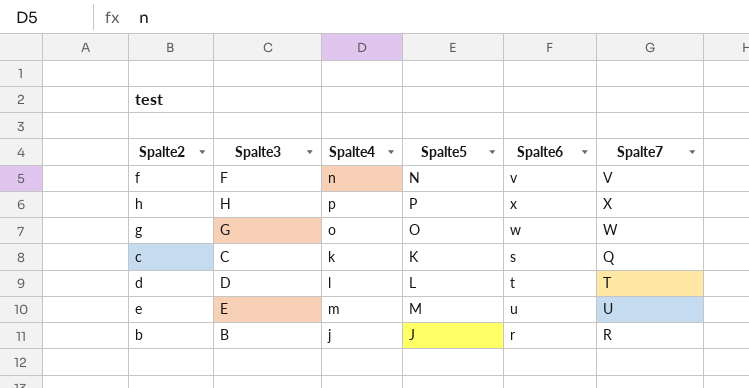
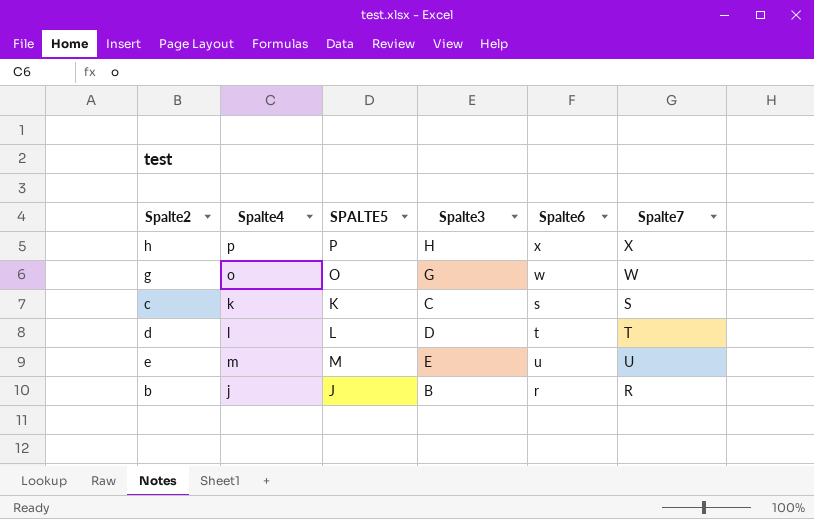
column name: Spalte5 -> SPALTE5
column Spalte3 | position: 2 -> 4
row f: F | n | N | v | V -> none
c | Spalte7: Q -> S

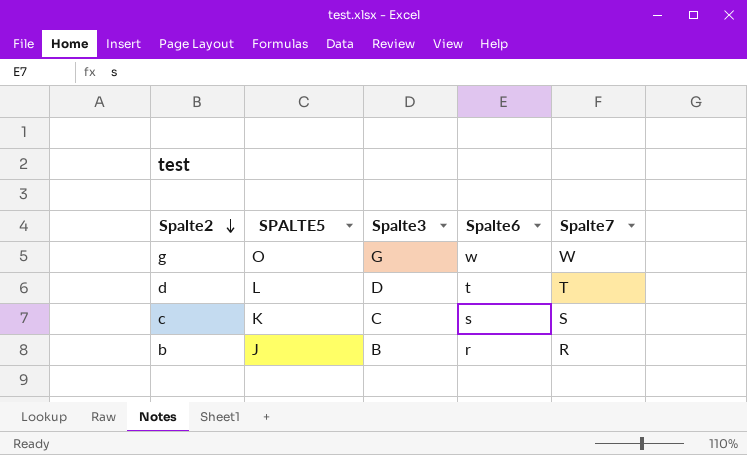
row order: none -> Spalte2 descending
column Spalte4 | position: 2 -> none
row h: p | P | H | x | X -> none
row e: m | M | E | u | U -> none

